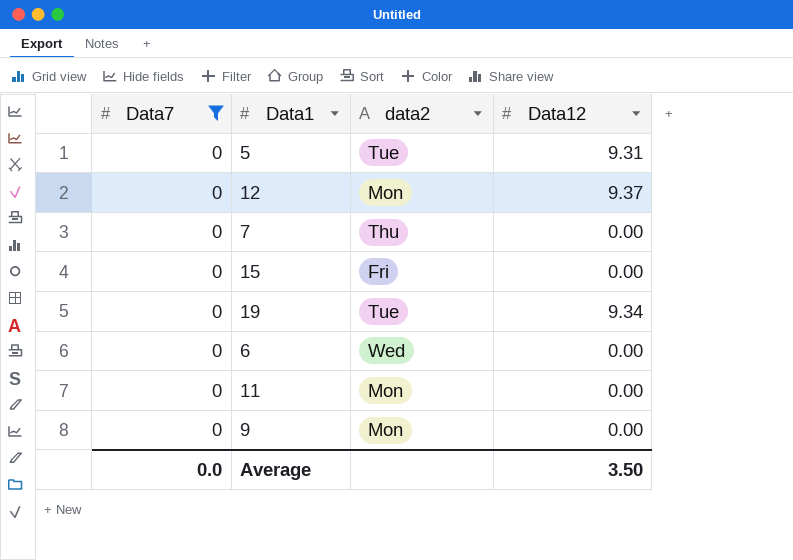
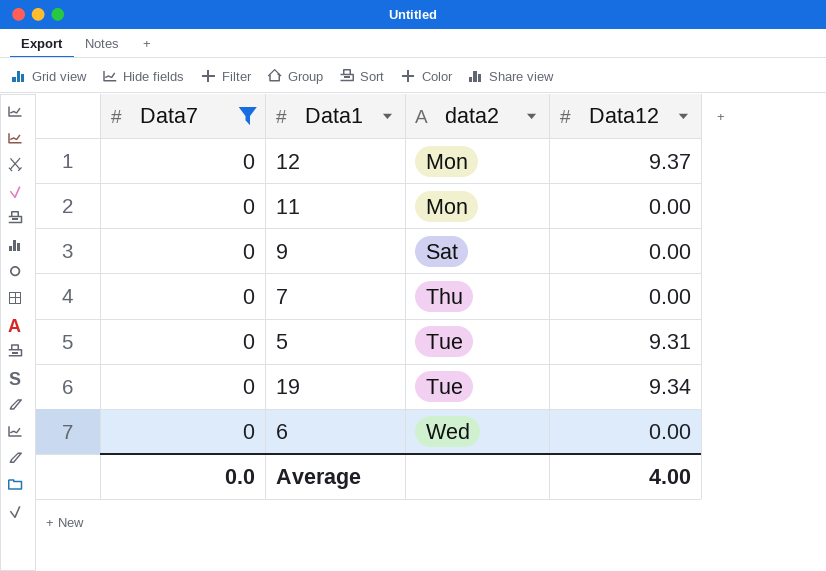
row order: none -> data2 ascending
row 15: 0 | Fri | 0.00 -> none
9 | data2: Mon -> Sat
Average | Data12: 3.50 -> 4.00

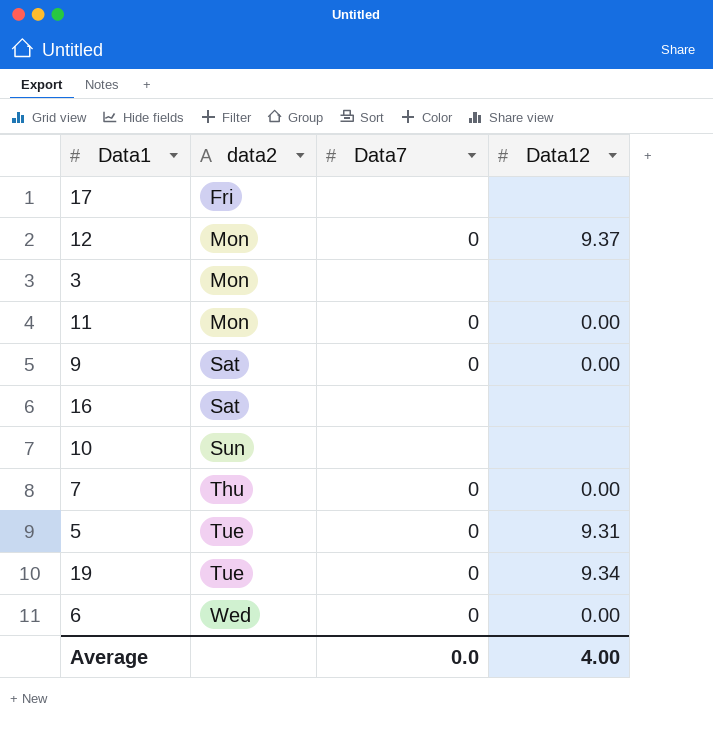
filter: Data7 = 0 -> none
column Data7 | position: 1 -> 3

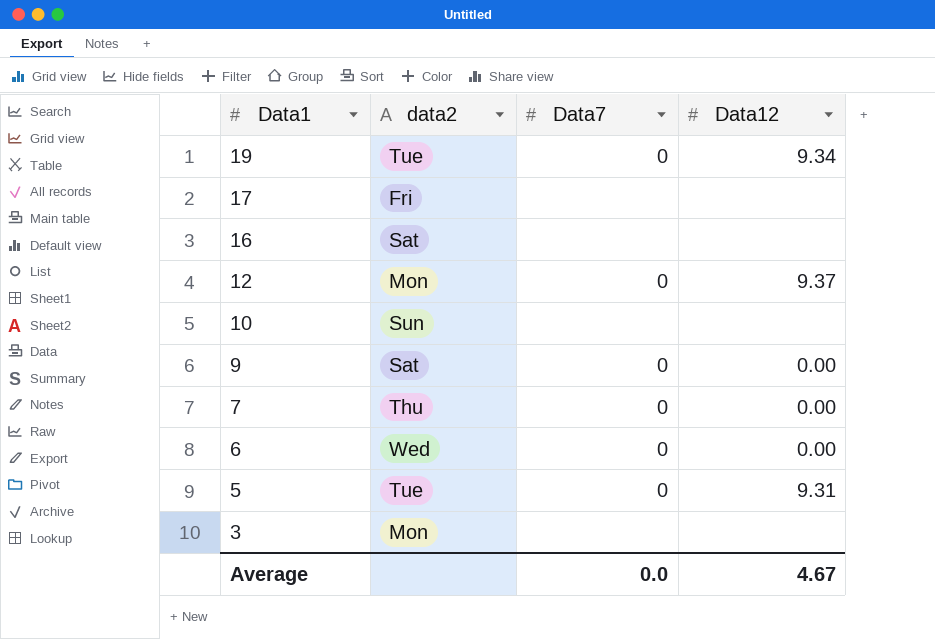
row order: data2 ascending -> Data1 descending
row 11: Mon | 0 | 0.00 -> none
Average | Data12: 4.00 -> 4.67

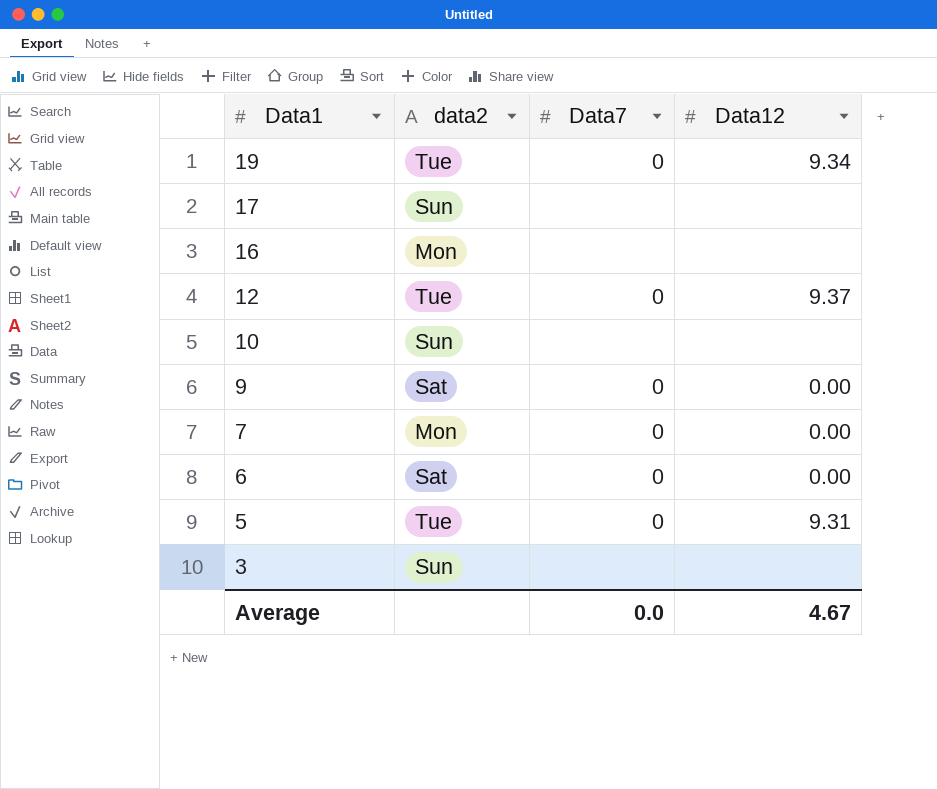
17 | data2: Fri -> Sun
16 | data2: Sat -> Mon
12 | data2: Mon -> Tue
7 | data2: Thu -> Mon
6 | data2: Wed -> Sat
3 | data2: Mon -> Sun

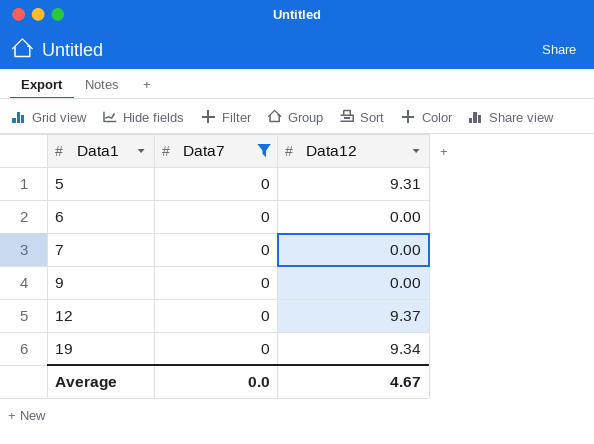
filter: none -> Data7 = 0
row order: Data1 descending -> Data1 ascending
column data2 | position: 2 -> none

